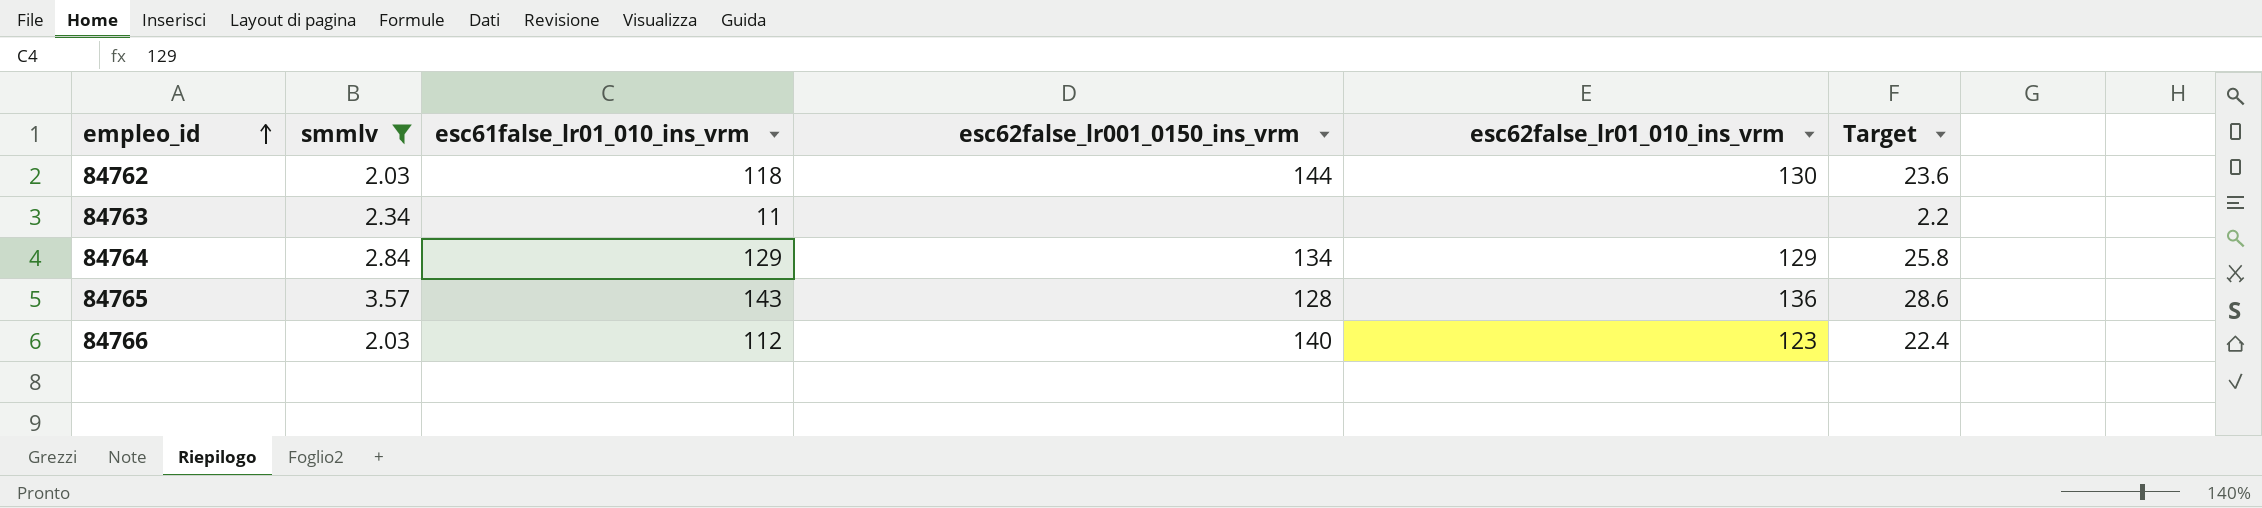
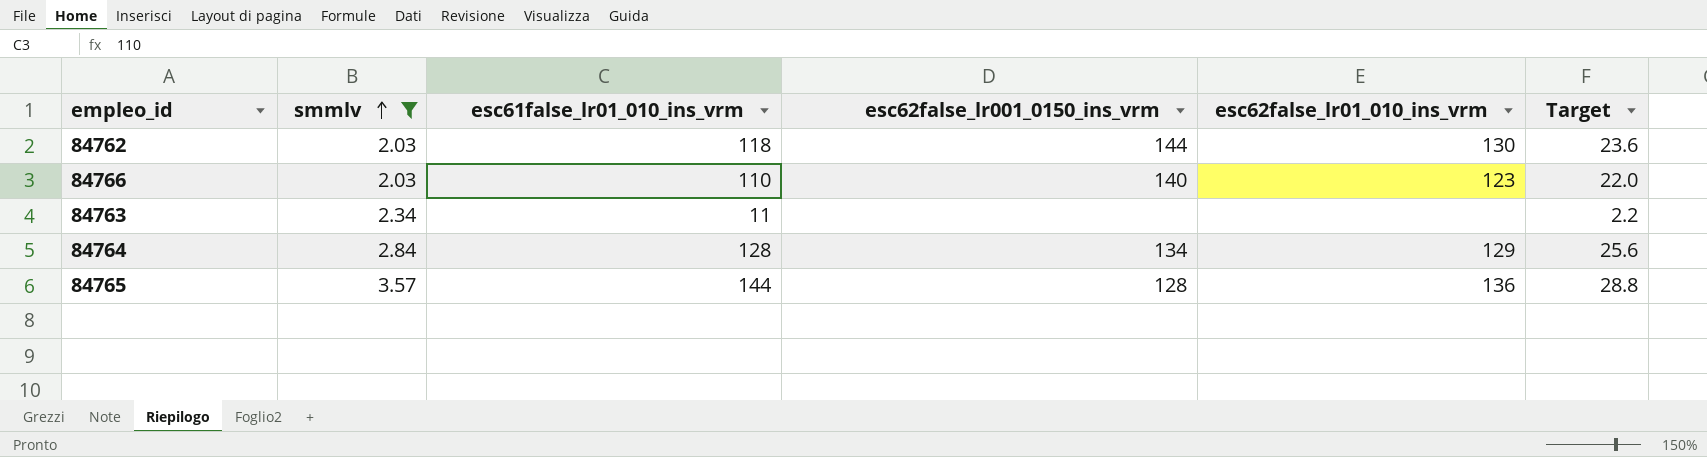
row order: empleo_id ascending -> smmlv ascending
84766 | esc61false_lr01_010_ins_vrm: 112 -> 110
84766 | Target: 22.4 -> 22.0
84764 | esc61false_lr01_010_ins_vrm: 129 -> 128
84764 | Target: 25.8 -> 25.6
84765 | esc61false_lr01_010_ins_vrm: 143 -> 144
84765 | Target: 28.6 -> 28.8

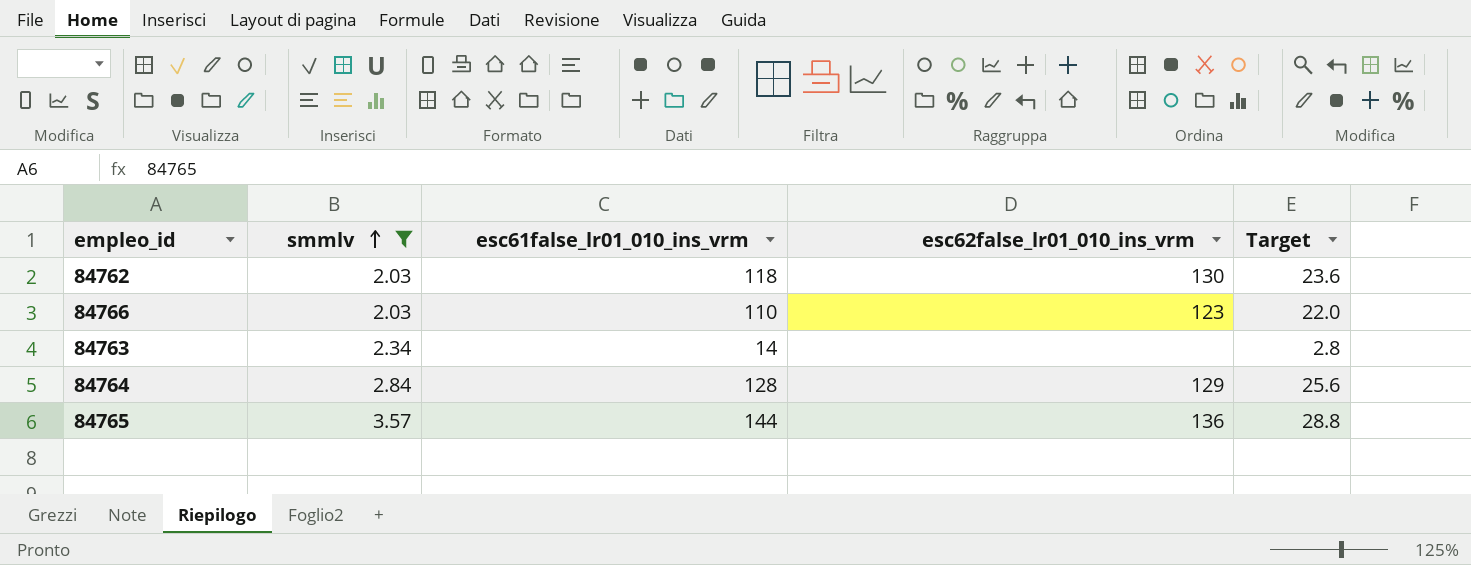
column esc62false_lr001_0150_ins_vrm | position: 4 -> none
84763 | esc61false_lr01_010_ins_vrm: 11 -> 14
84763 | Target: 2.2 -> 2.8

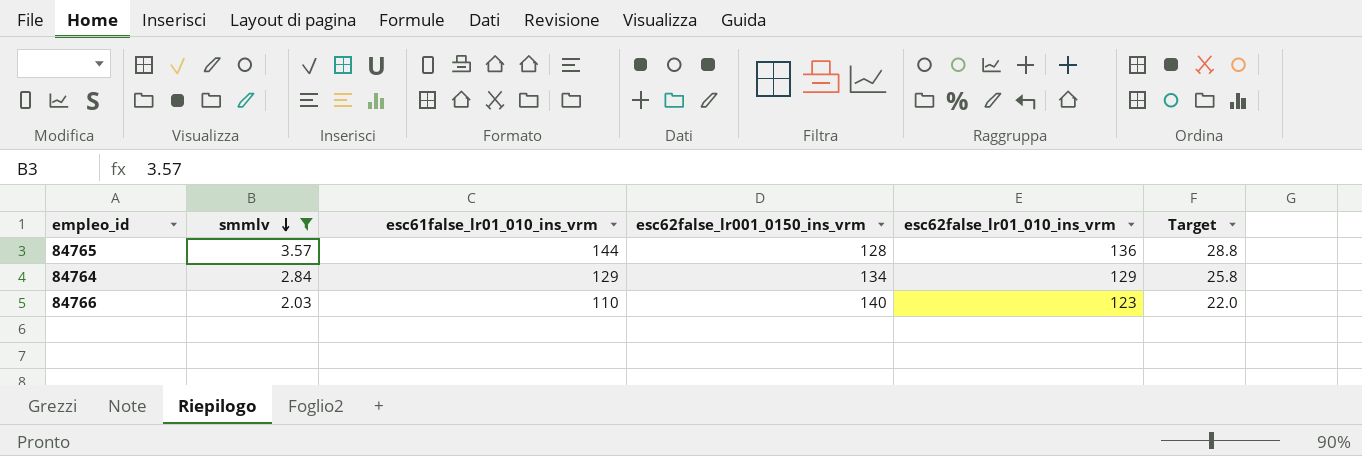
row order: smmlv ascending -> smmlv descending
column esc62false_lr001_0150_ins_vrm | position: none -> 4
row 84762: 2.03 | 118 | 130 | 23.6 -> none
row 84763: 2.34 | 14 | none | 2.8 -> none
84764 | esc61false_lr01_010_ins_vrm: 128 -> 129
84764 | Target: 25.6 -> 25.8

